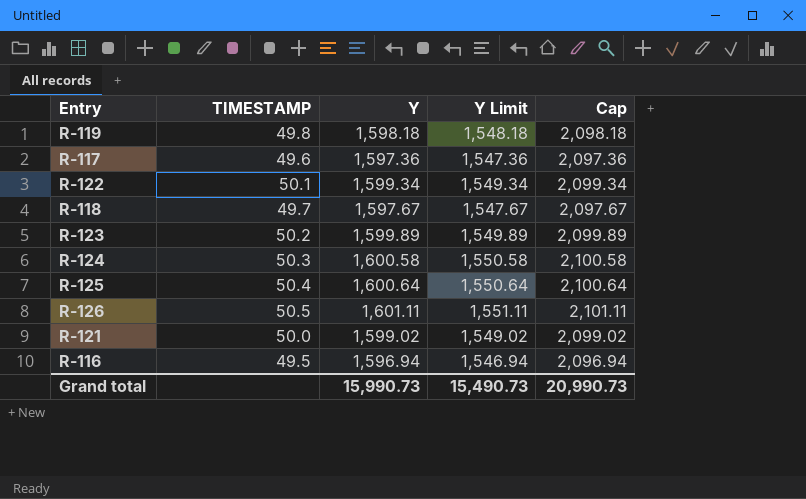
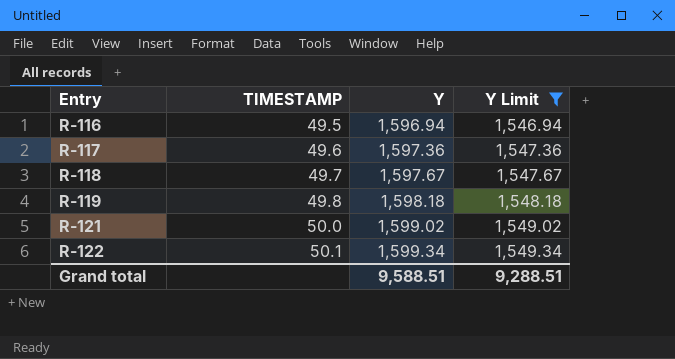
filter: none -> Y Limit <= 1,549.34
row order: none -> Entry ascending
column Cap | formula: [Y] + 500 -> none
Grand total | Y: 15,990.73 -> 9,588.51
Grand total | Y Limit: 15,490.73 -> 9,288.51

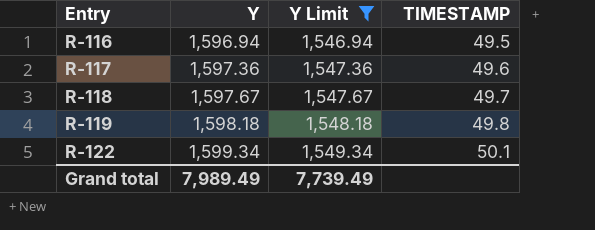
column TIMESTAMP | position: 2 -> 4
row R-121: 50.0 | 1,599.02 | 1,549.02 -> none
Grand total | Y: 9,588.51 -> 7,989.49
Grand total | Y Limit: 9,288.51 -> 7,739.49

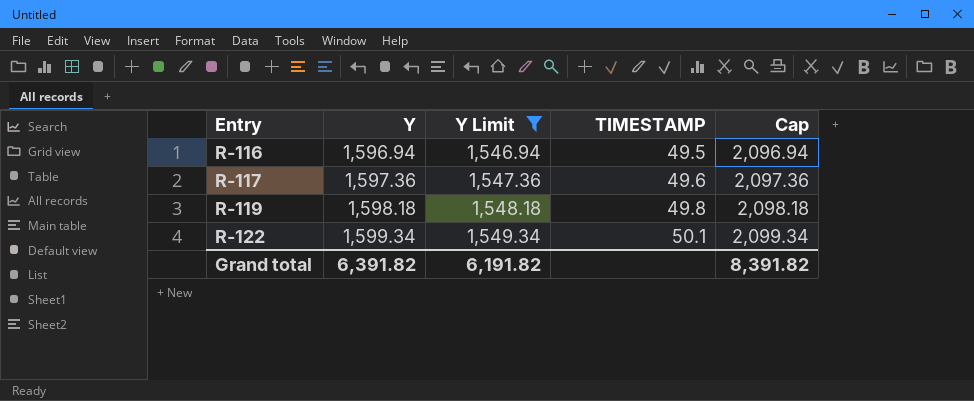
column Cap | formula: none -> [Y] + 500
row R-118: 1,597.67 | 1,547.67 | 49.7 -> none
Grand total | Y: 7,989.49 -> 6,391.82
Grand total | Y Limit: 7,739.49 -> 6,191.82

